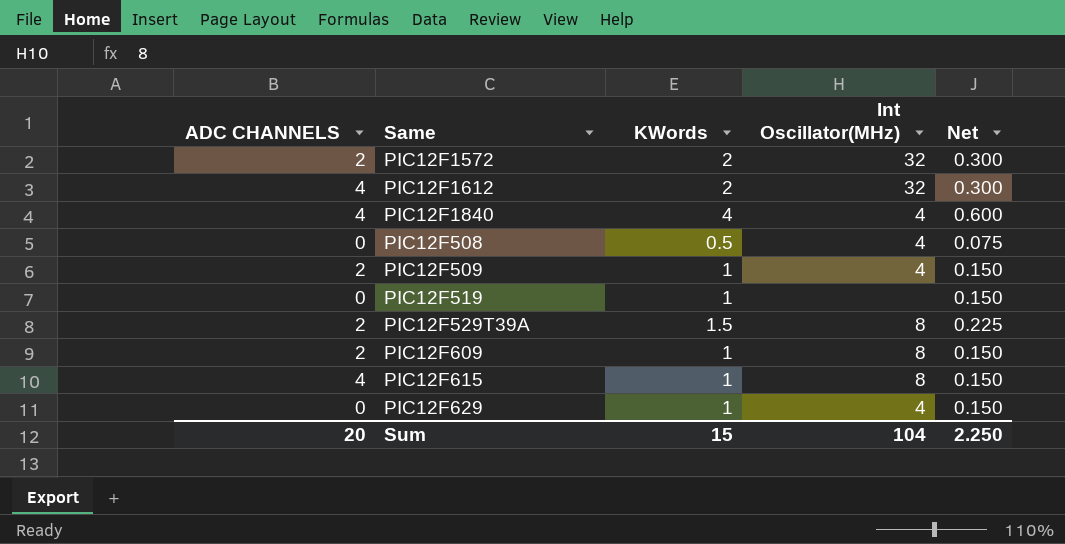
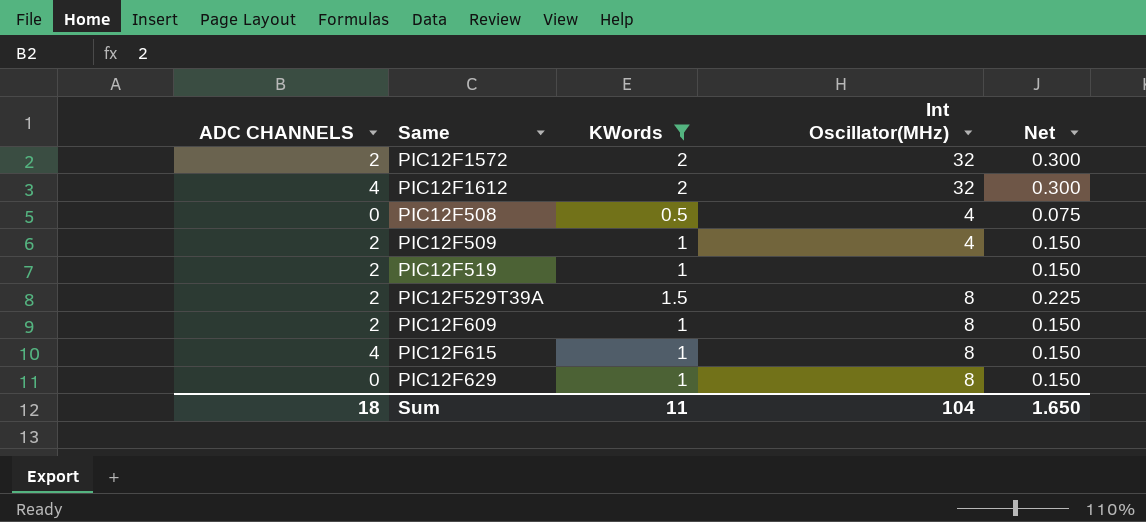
filter: none -> KWords != 4
PIC12F519 | ADC CHANNELS: 0 -> 2
PIC12F629 | Int Oscillator(MHz): 4 -> 8
Sum | ADC CHANNELS: 20 -> 18
Sum | KWords: 15 -> 11
Sum | Net: 2.250 -> 1.650

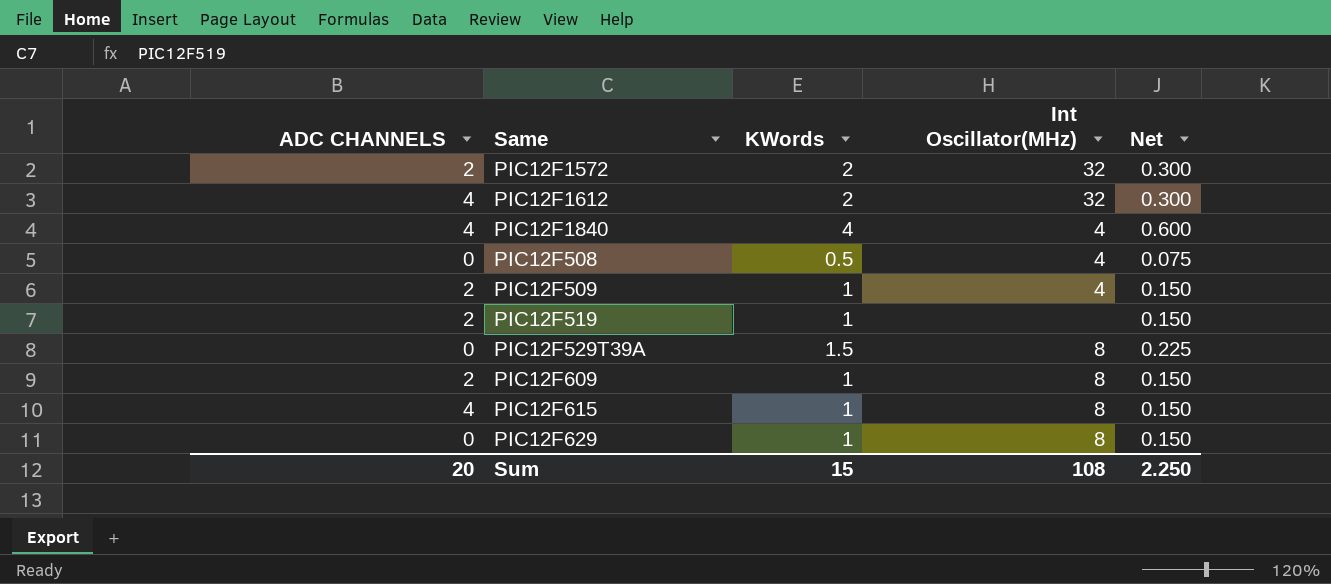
filter: KWords != 4 -> none
PIC12F529T39A | ADC CHANNELS: 2 -> 0
Sum | ADC CHANNELS: 18 -> 20
Sum | KWords: 11 -> 15
Sum | Int Oscillator(MHz): 104 -> 108
Sum | Net: 1.650 -> 2.250

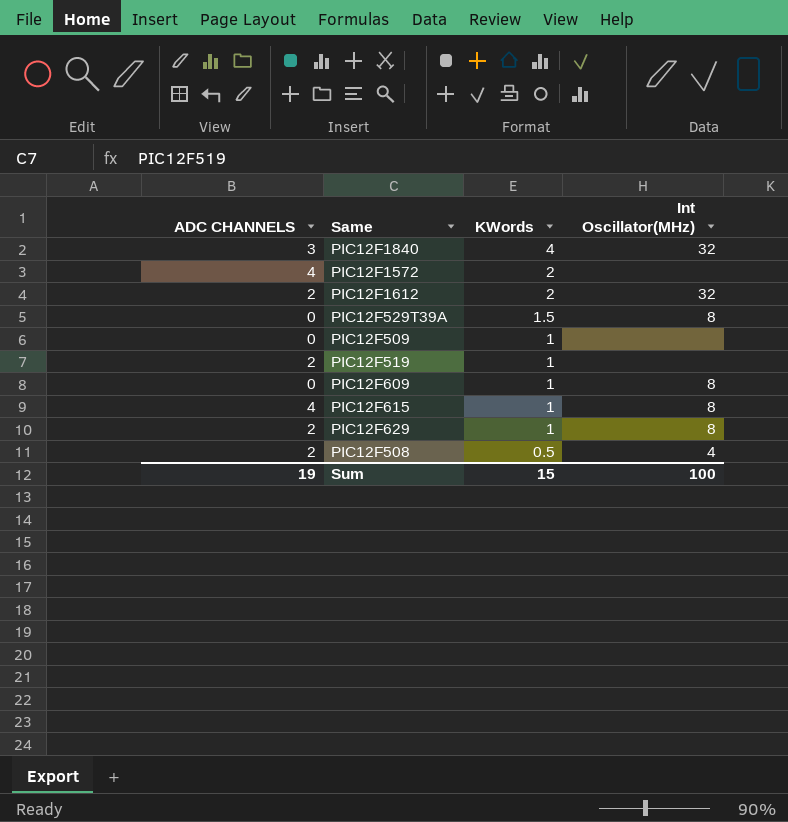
row order: none -> KWords descending
column Net | formula: [KWords] * 0.15 -> none
PIC12F1840 | ADC CHANNELS: 4 -> 3
PIC12F1840 | Int Oscillator(MHz): 4 -> 32
PIC12F1572 | ADC CHANNELS: 2 -> 4
PIC12F1572 | Int Oscillator(MHz): 32 -> none
PIC12F1612 | ADC CHANNELS: 4 -> 2
PIC12F509 | ADC CHANNELS: 2 -> 0
PIC12F509 | Int Oscillator(MHz): 4 -> none
PIC12F609 | ADC CHANNELS: 2 -> 0
PIC12F629 | ADC CHANNELS: 0 -> 2
PIC12F508 | ADC CHANNELS: 0 -> 2
Sum | ADC CHANNELS: 20 -> 19
Sum | Int Oscillator(MHz): 108 -> 100

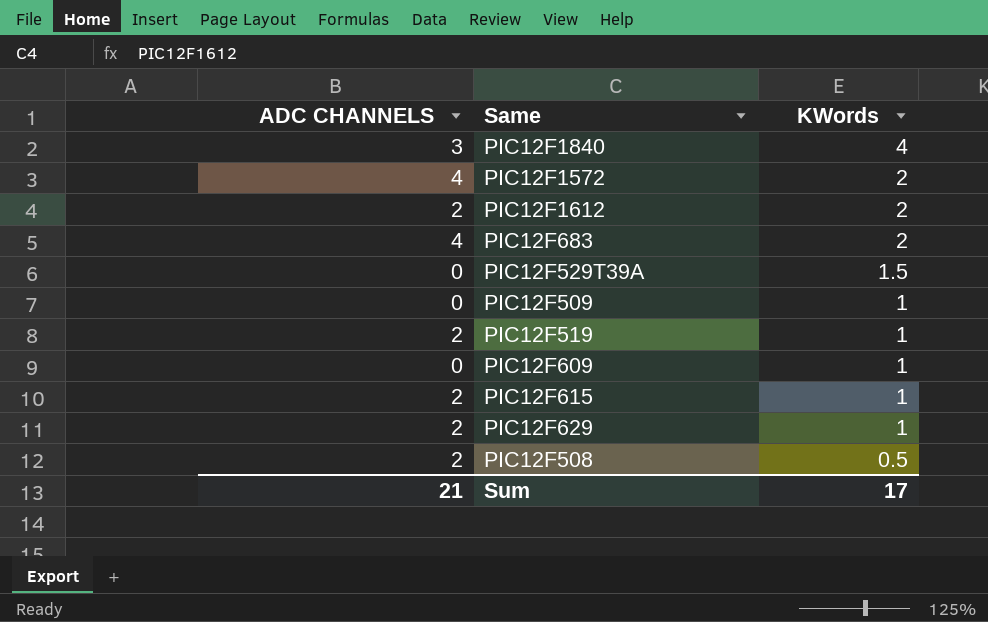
column Int Oscillator(MHz) | position: 4 -> none
row PIC12F683: none -> 4 | 2
PIC12F615 | ADC CHANNELS: 4 -> 2
Sum | ADC CHANNELS: 19 -> 21
Sum | KWords: 15 -> 17

